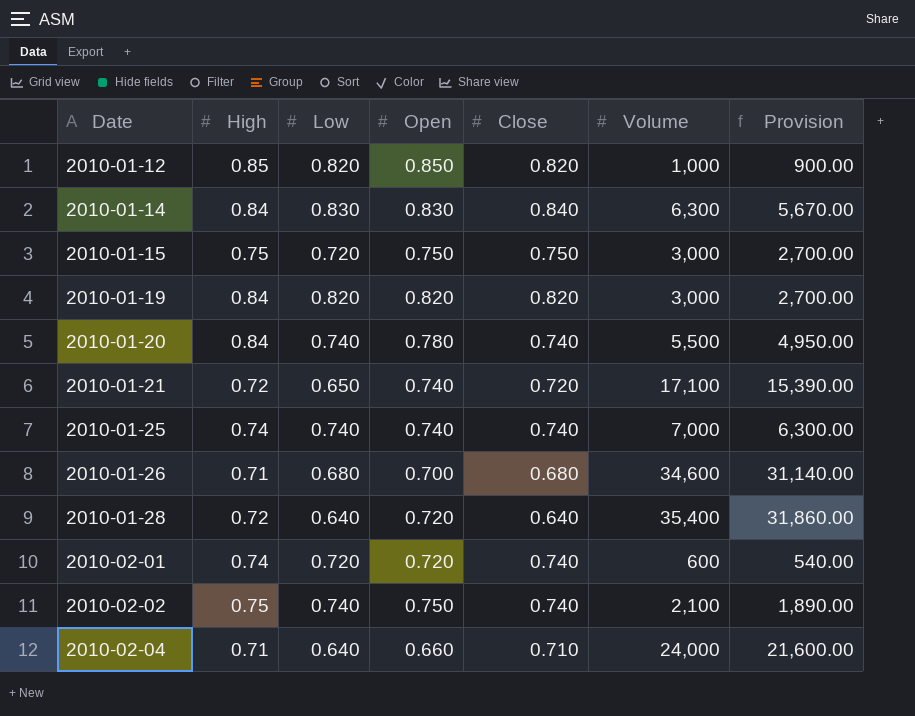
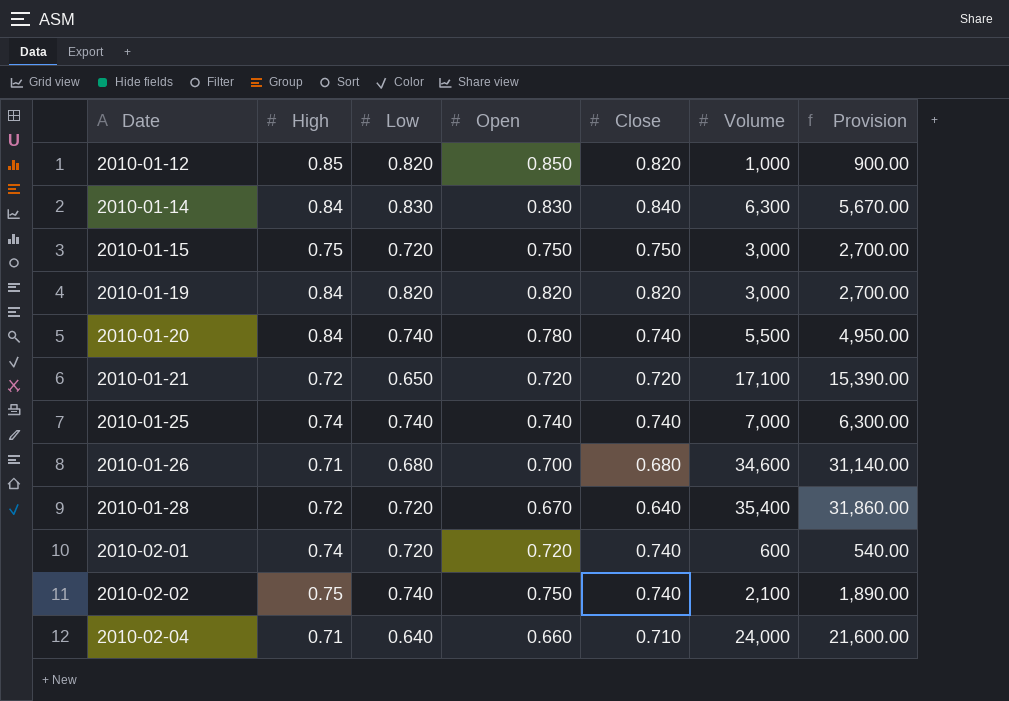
2010-01-21 | Open: 0.740 -> 0.720
2010-01-28 | Low: 0.640 -> 0.720
2010-01-28 | Open: 0.720 -> 0.670

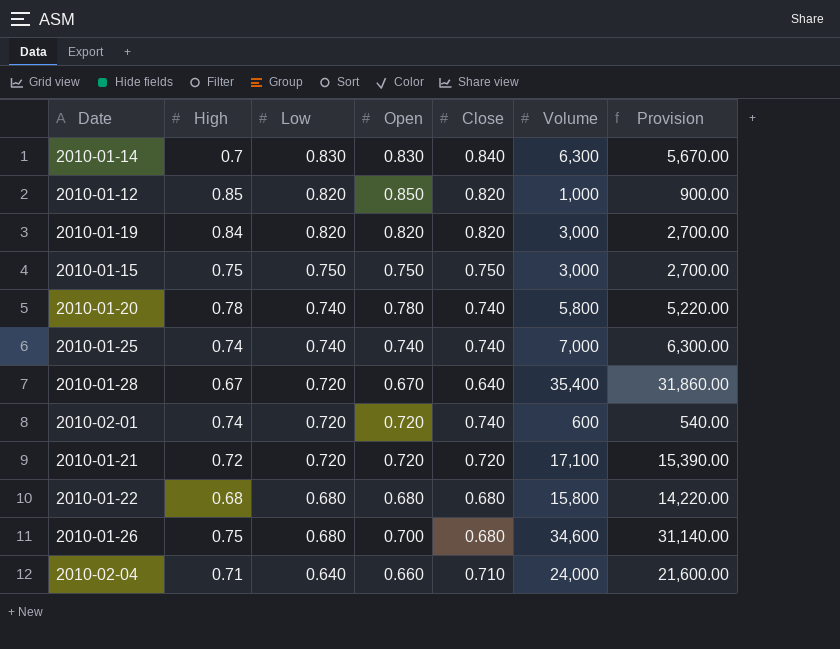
row order: Date ascending -> Low descending
row 2010-02-02: 0.75 | 0.740 | 0.750 | 0.740 | 2,100 | 1,890.00 -> none
2010-01-14 | High: 0.84 -> 0.7
2010-01-15 | Low: 0.720 -> 0.750
2010-01-20 | High: 0.84 -> 0.78
2010-01-20 | Volume: 5,500 -> 5,800
2010-01-20 | Provision: 4,950.00 -> 5,220.00
2010-01-28 | High: 0.72 -> 0.67
2010-01-21 | Low: 0.650 -> 0.720
row 2010-01-22: none -> 0.68 | 0.680 | 0.680 | 0.680 | 15,800 | 14,220.00
2010-01-26 | High: 0.71 -> 0.75

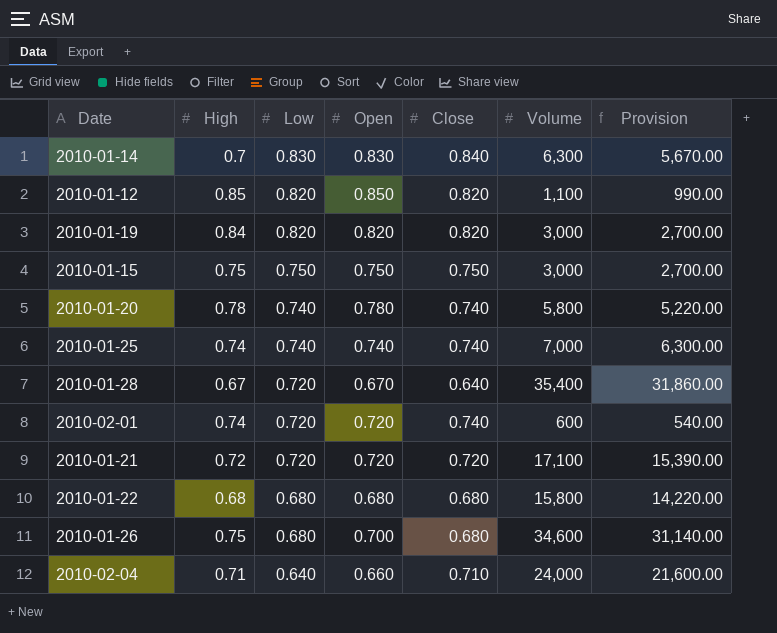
2010-01-12 | Volume: 1,000 -> 1,100
2010-01-12 | Provision: 900.00 -> 990.00

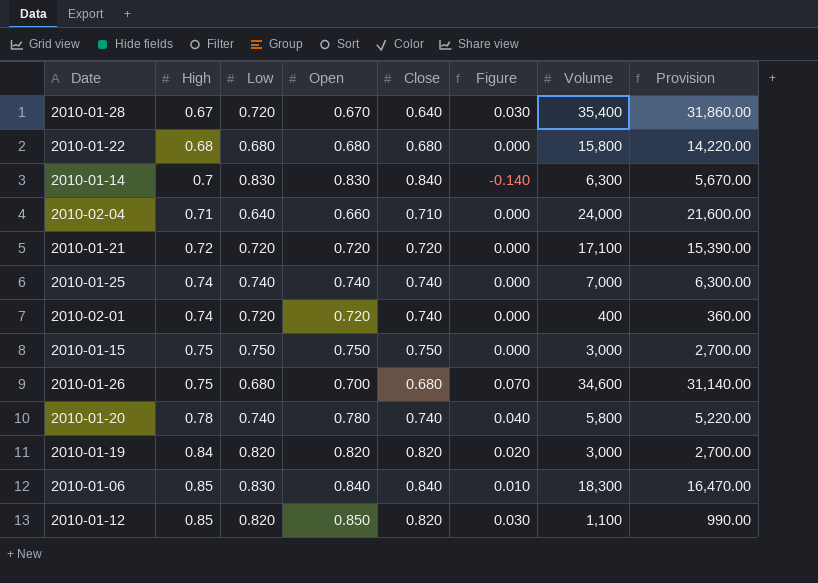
row order: Low descending -> High ascending
column Figure | formula: none -> [High] - [Close]
2010-02-01 | Volume: 600 -> 400
2010-02-01 | Provision: 540.00 -> 360.00
row 2010-01-06: none -> 0.85 | 0.830 | 0.840 | 0.840 | 0.010 | 18,300 | 16,470.00

